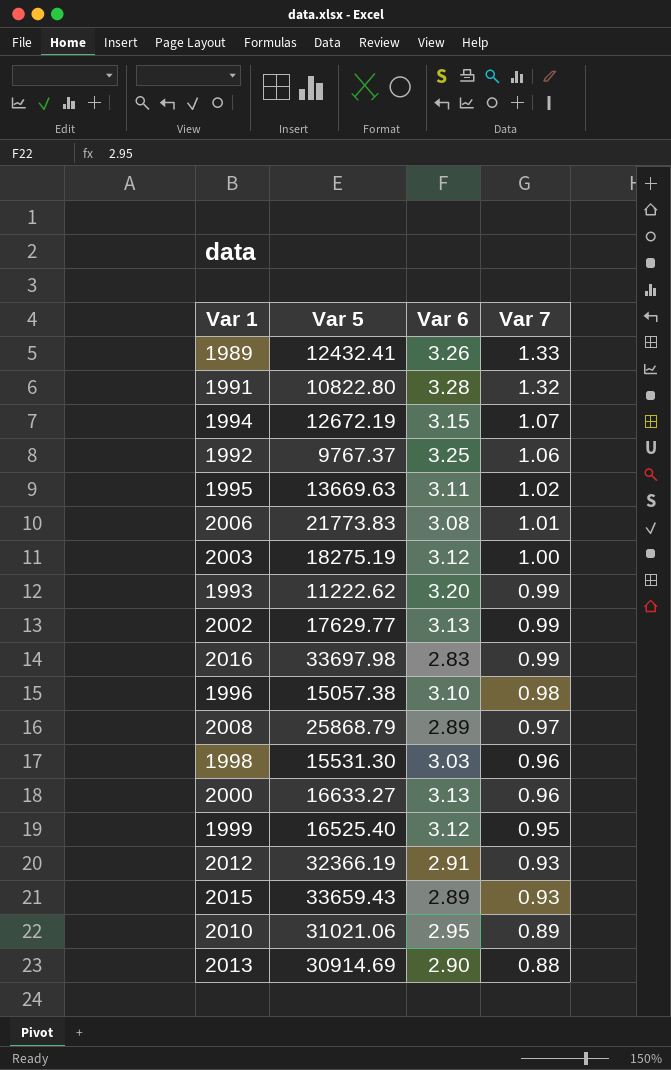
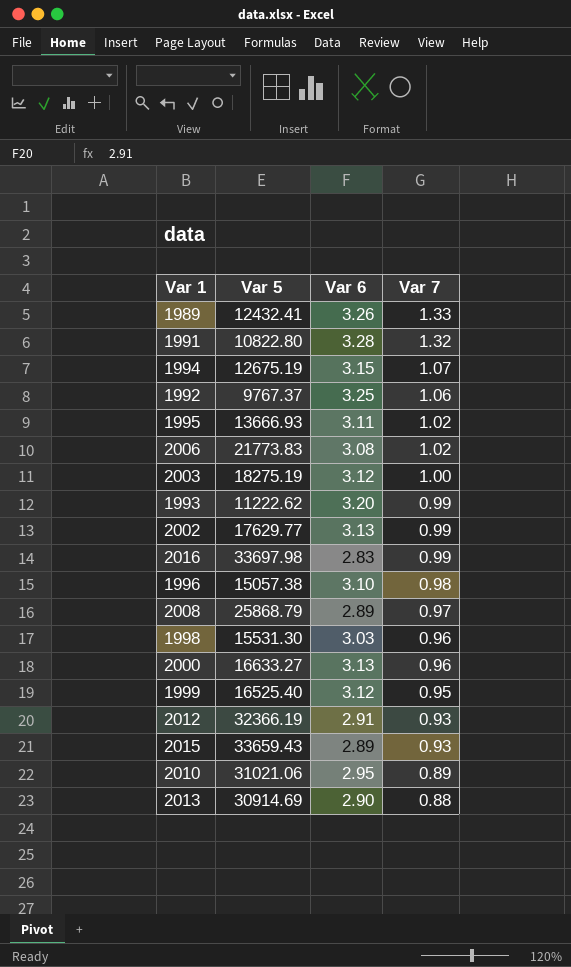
1994 | Var 5: 12672.19 -> 12675.19
1995 | Var 5: 13669.63 -> 13666.93
2006 | Var 7: 1.01 -> 1.02

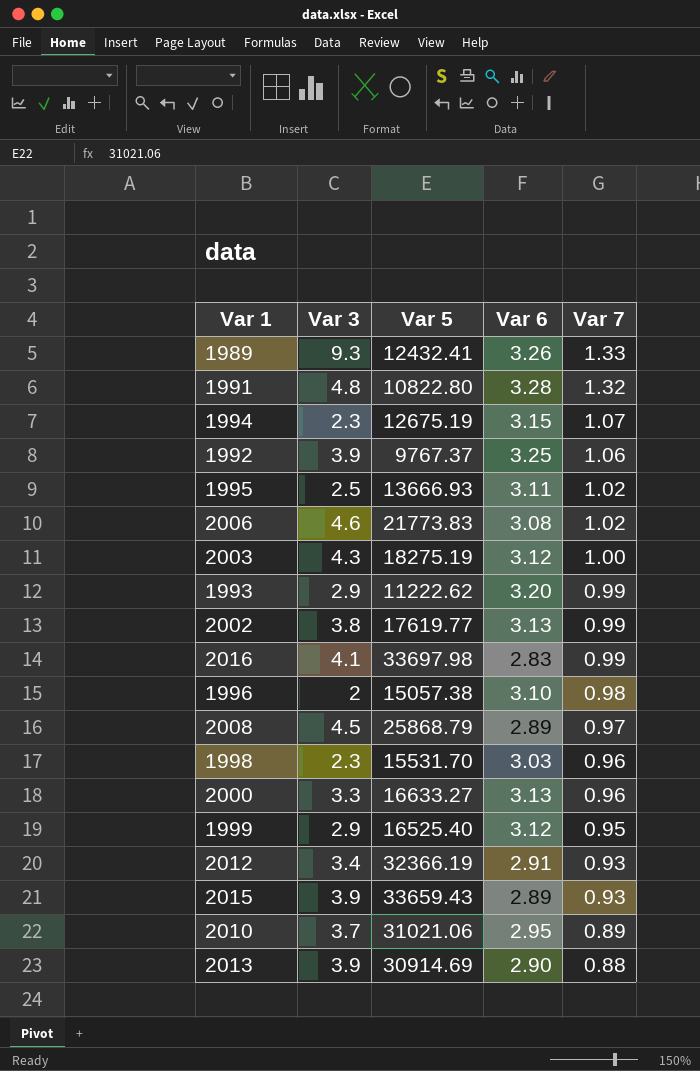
column Var 3 | position: none -> 2
2002 | Var 5: 17629.77 -> 17619.77
1998 | Var 5: 15531.30 -> 15531.70

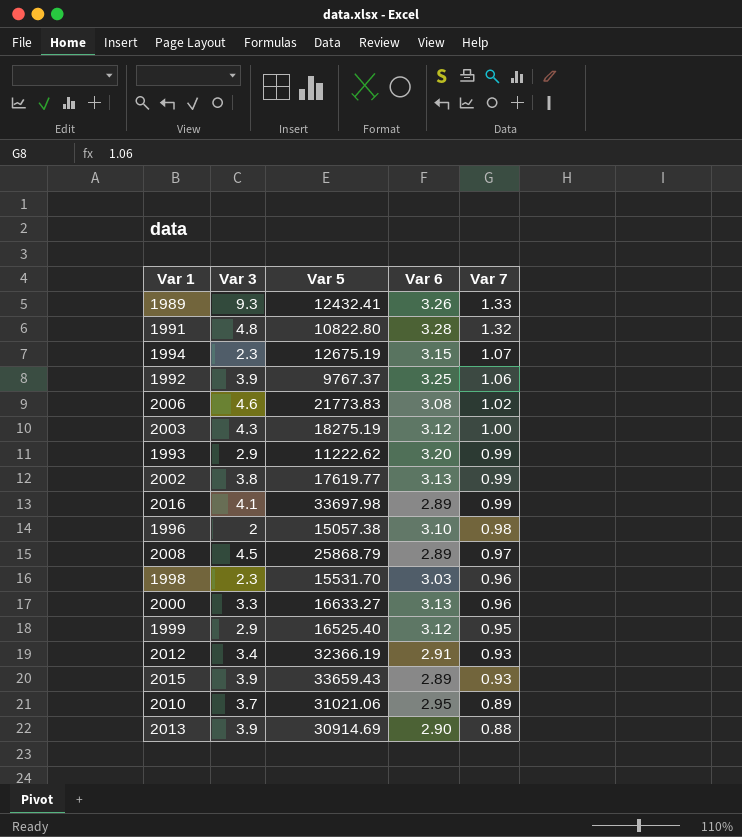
row 1995: 2.5 | 13666.93 | 3.11 | 1.02 -> none
2016 | Var 6: 2.83 -> 2.89

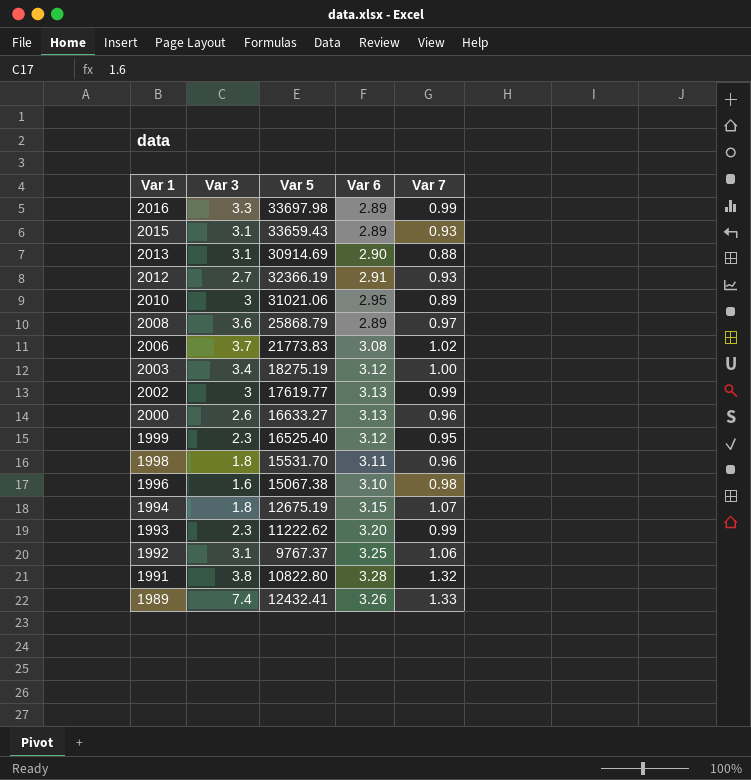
row order: Var 7 descending -> Var 1 descending
2016 | Var 3: 4.1 -> 3.3
2015 | Var 3: 3.9 -> 3.1
2013 | Var 3: 3.9 -> 3.1
2012 | Var 3: 3.4 -> 2.7
2010 | Var 3: 3.7 -> 3
2008 | Var 3: 4.5 -> 3.6
2006 | Var 3: 4.6 -> 3.7
2003 | Var 3: 4.3 -> 3.4
2002 | Var 3: 3.8 -> 3
2000 | Var 3: 3.3 -> 2.6
1999 | Var 3: 2.9 -> 2.3
1998 | Var 3: 2.3 -> 1.8
1998 | Var 6: 3.03 -> 3.11
1996 | Var 3: 2 -> 1.6
1996 | Var 5: 15057.38 -> 15067.38
1994 | Var 3: 2.3 -> 1.8
1993 | Var 3: 2.9 -> 2.3
1992 | Var 3: 3.9 -> 3.1
1991 | Var 3: 4.8 -> 3.8
1989 | Var 3: 9.3 -> 7.4

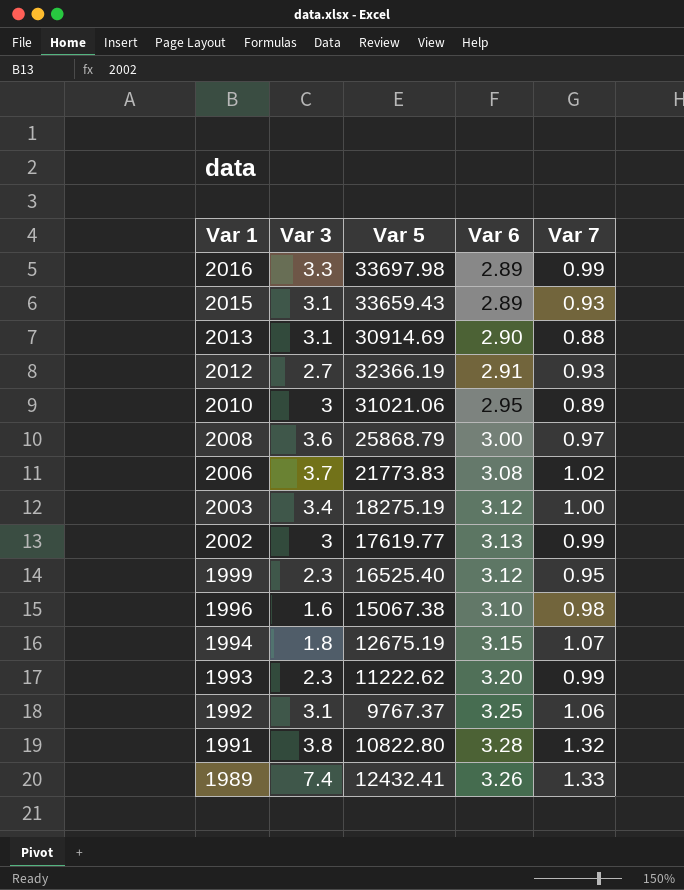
row 2000: 2.6 | 16633.27 | 3.13 | 0.96 -> none
row 1998: 1.8 | 15531.70 | 3.11 | 0.96 -> none
2008 | Var 6: 2.89 -> 3.00

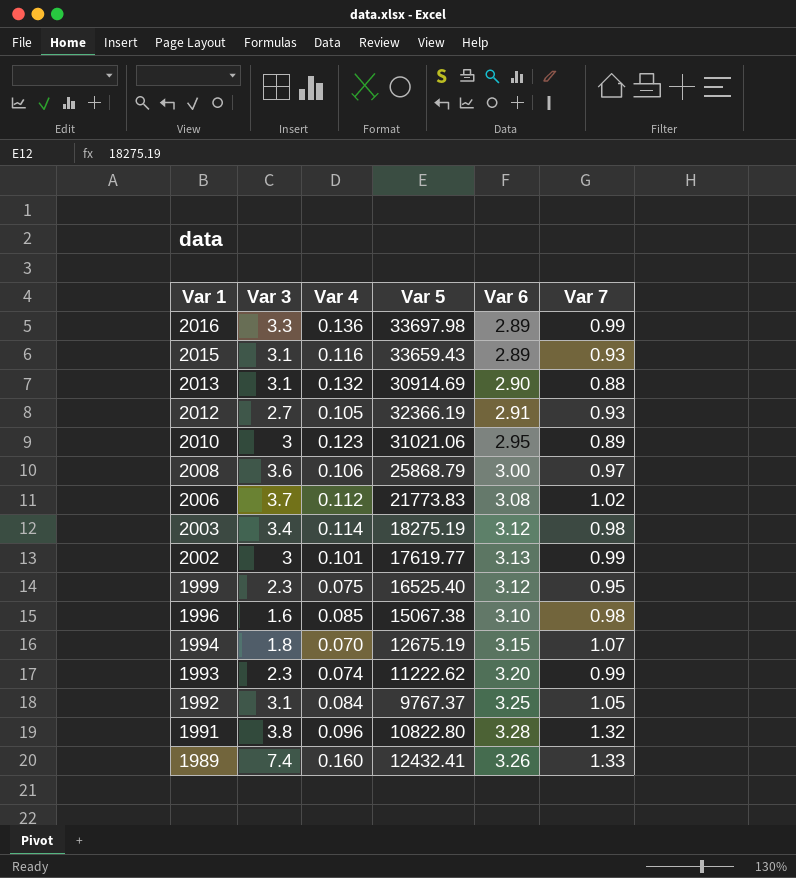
column Var 4 | position: none -> 3
2003 | Var 7: 1.00 -> 0.98
1992 | Var 7: 1.06 -> 1.05

